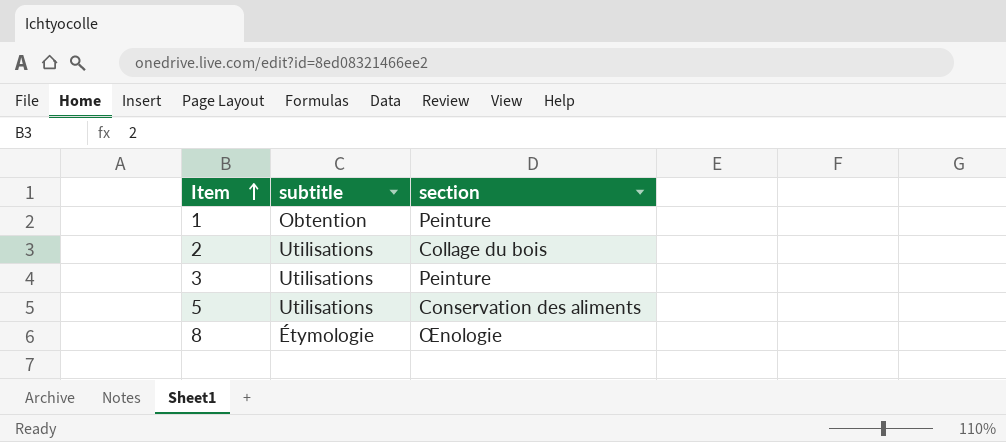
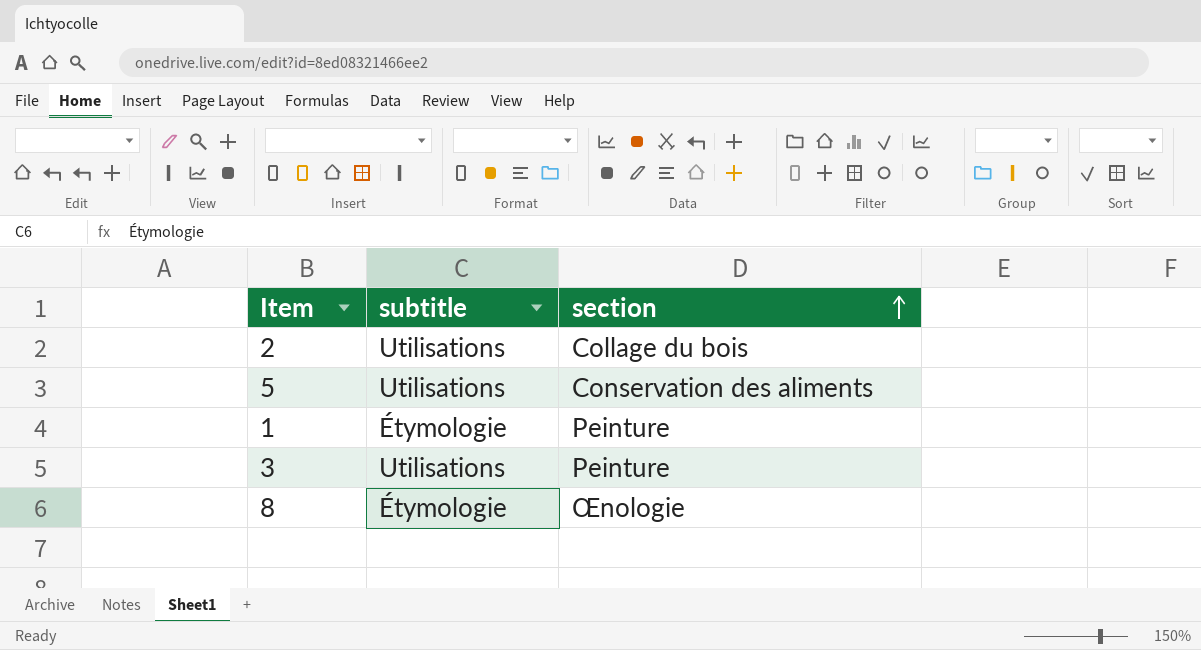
row order: Item ascending -> section ascending
1 | subtitle: Obtention -> Étymologie

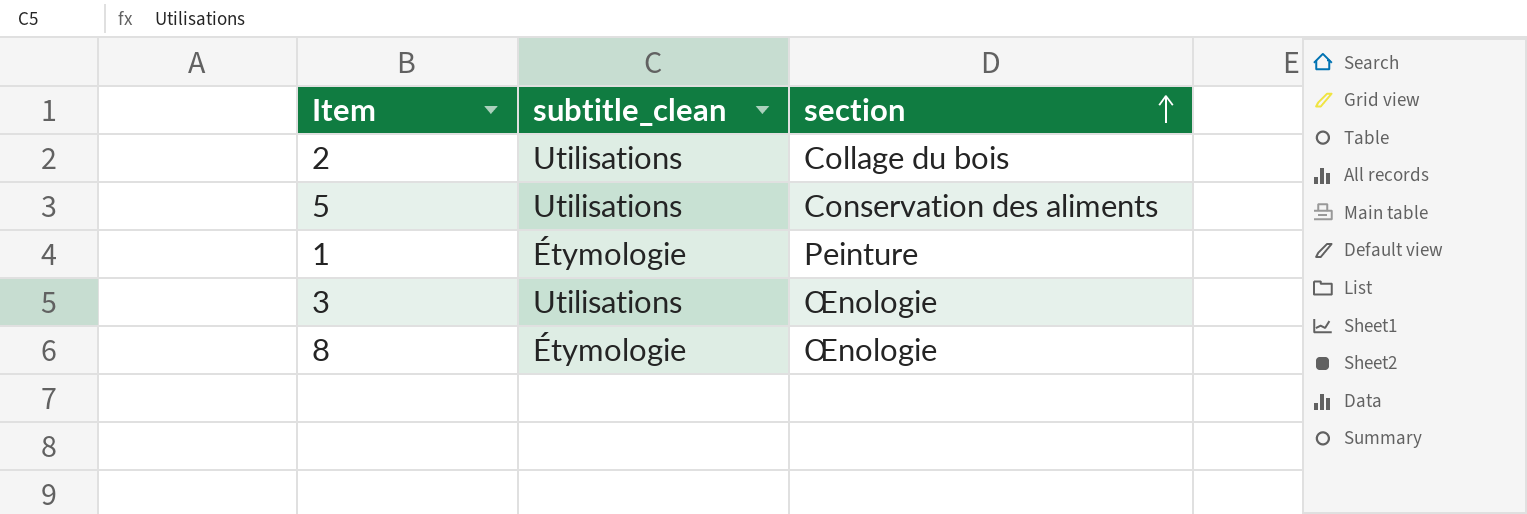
column name: subtitle -> subtitle_clean
3 | section: Peinture -> Œnologie

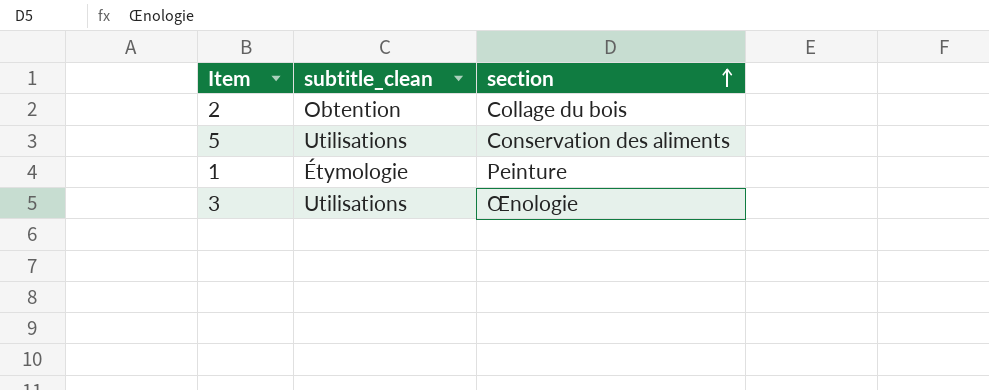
row 8: Étymologie | Œnologie -> none
2 | subtitle_clean: Utilisations -> Obtention

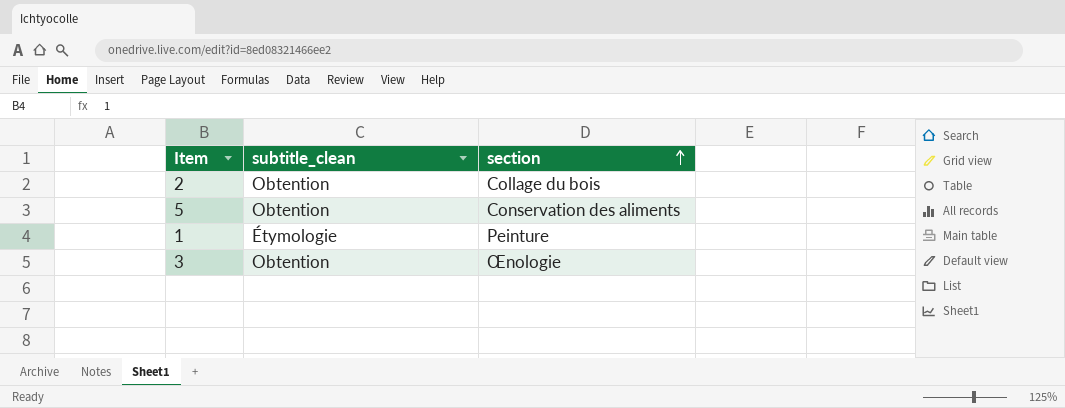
5 | subtitle_clean: Utilisations -> Obtention
3 | subtitle_clean: Utilisations -> Obtention

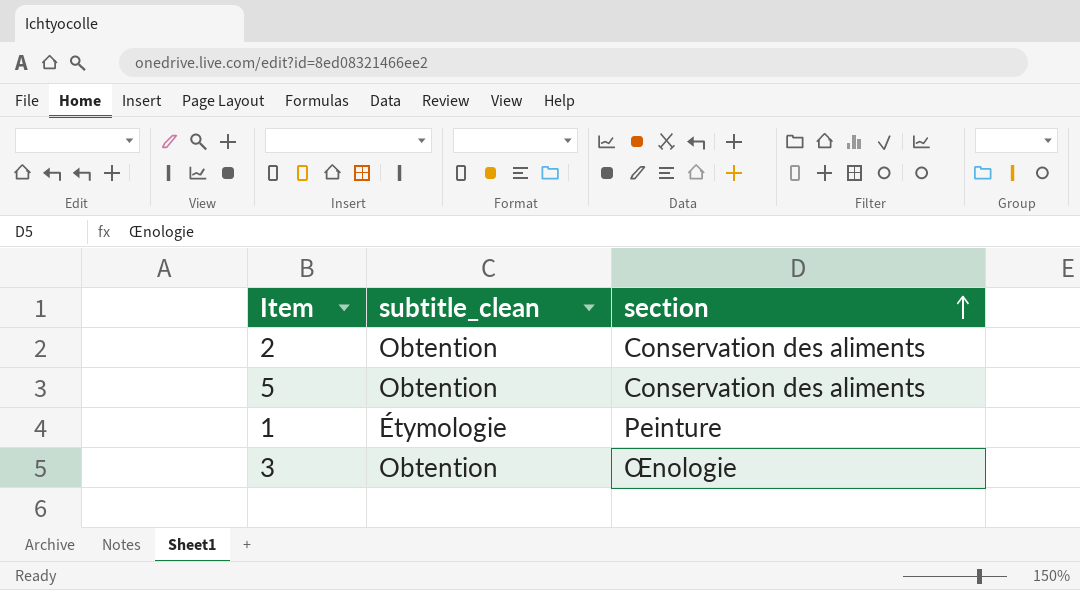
2 | section: Collage du bois -> Conservation des aliments

